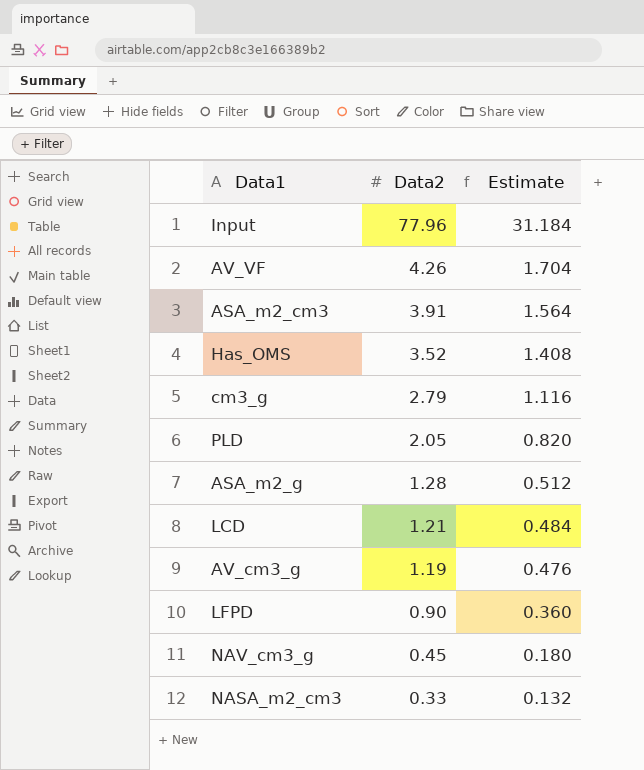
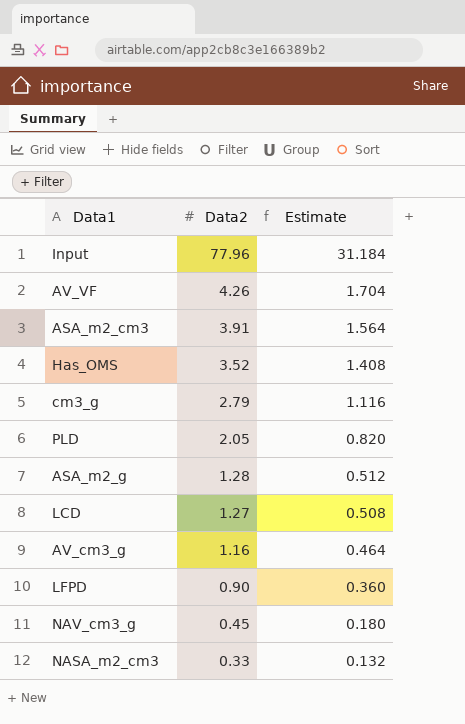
LCD | Data2: 1.21 -> 1.27
LCD | Estimate: 0.484 -> 0.508
AV_cm3_g | Data2: 1.19 -> 1.16
AV_cm3_g | Estimate: 0.476 -> 0.464

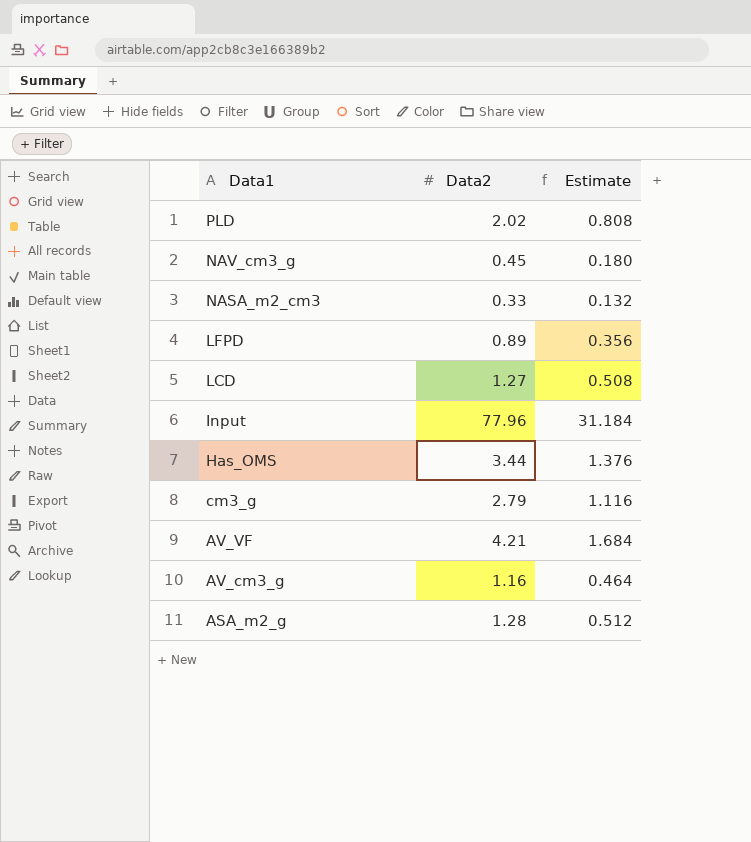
row order: Data2 descending -> Data1 descending
row ASA_m2_cm3: 3.91 | 1.564 -> none
PLD | Data2: 2.05 -> 2.02
PLD | Estimate: 0.820 -> 0.808
LFPD | Data2: 0.90 -> 0.89
LFPD | Estimate: 0.360 -> 0.356
Has_OMS | Data2: 3.52 -> 3.44
Has_OMS | Estimate: 1.408 -> 1.376
AV_VF | Data2: 4.26 -> 4.21
AV_VF | Estimate: 1.704 -> 1.684

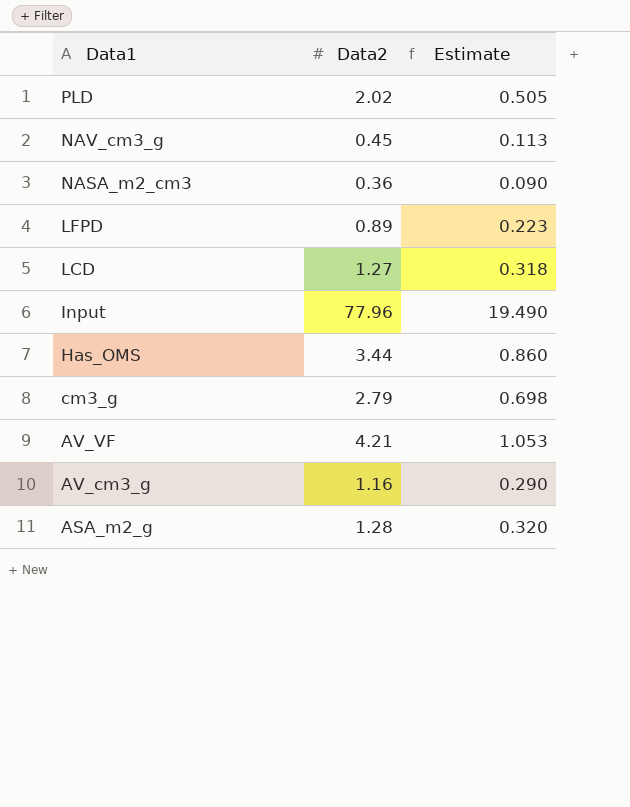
column Estimate | formula: [Data2] * 0.4 -> [Data2] * 0.25
NASA_m2_cm3 | Data2: 0.33 -> 0.36

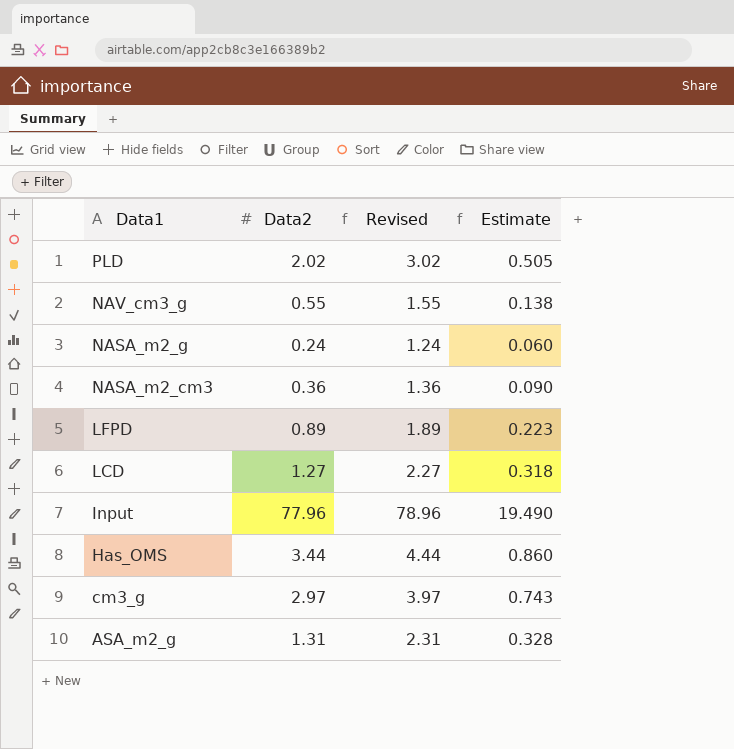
column Revised | formula: none -> [Data2] + 1
row AV_VF: 4.21 | 1.053 -> none
row AV_cm3_g: 1.16 | 0.290 -> none
NAV_cm3_g | Data2: 0.45 -> 0.55
NAV_cm3_g | Estimate: 0.113 -> 0.138
row NASA_m2_g: none -> 0.24 | 1.24 | 0.060
cm3_g | Data2: 2.79 -> 2.97
cm3_g | Estimate: 0.698 -> 0.743
ASA_m2_g | Data2: 1.28 -> 1.31
ASA_m2_g | Estimate: 0.320 -> 0.328

